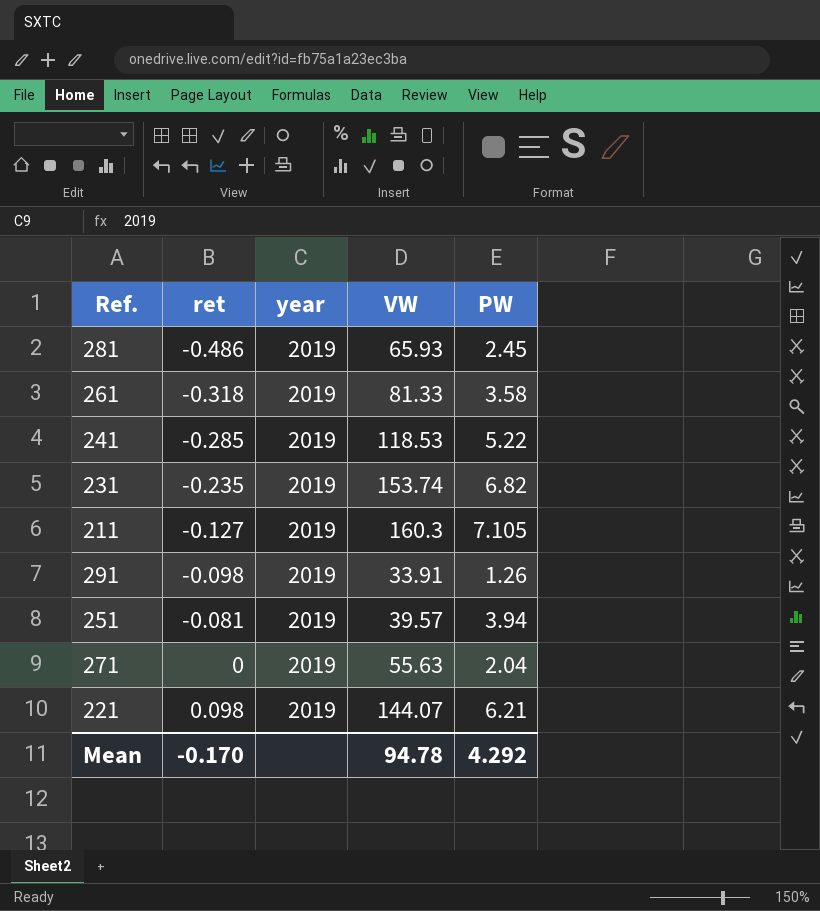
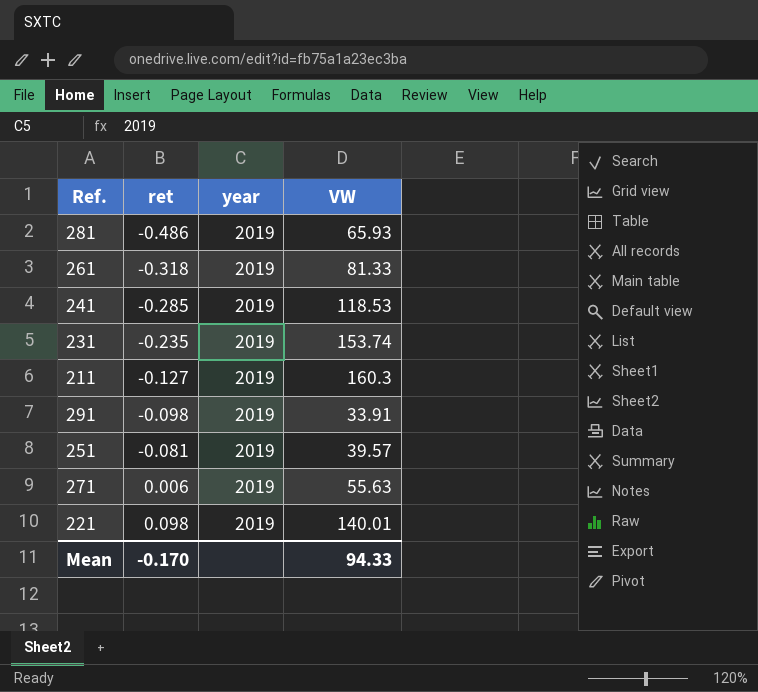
column PW | position: 5 -> none
271 | ret: 0 -> 0.006
221 | VW: 144.07 -> 140.01
Mean | VW: 94.78 -> 94.33

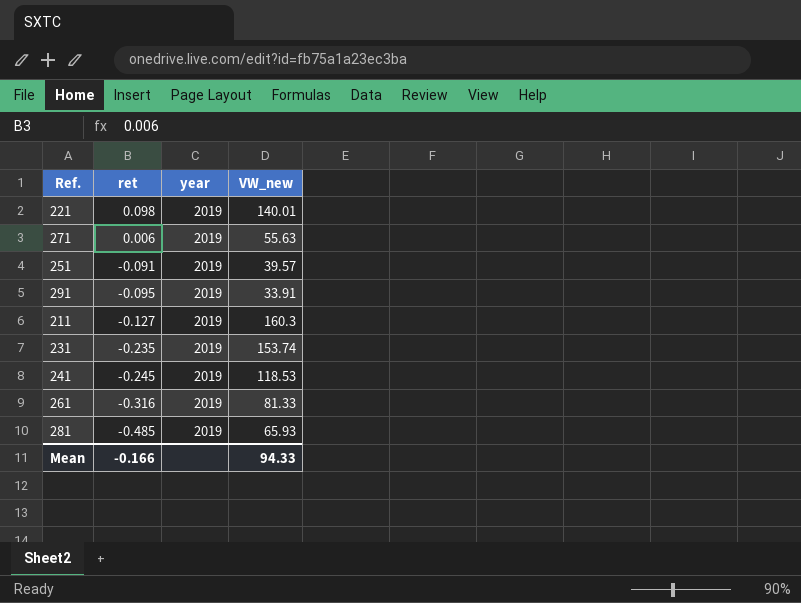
row order: ret ascending -> ret descending
column name: VW -> VW_new
251 | ret: -0.081 -> -0.091
291 | ret: -0.098 -> -0.095
241 | ret: -0.285 -> -0.245
261 | ret: -0.318 -> -0.316
281 | ret: -0.486 -> -0.485
Mean | ret: -0.170 -> -0.166

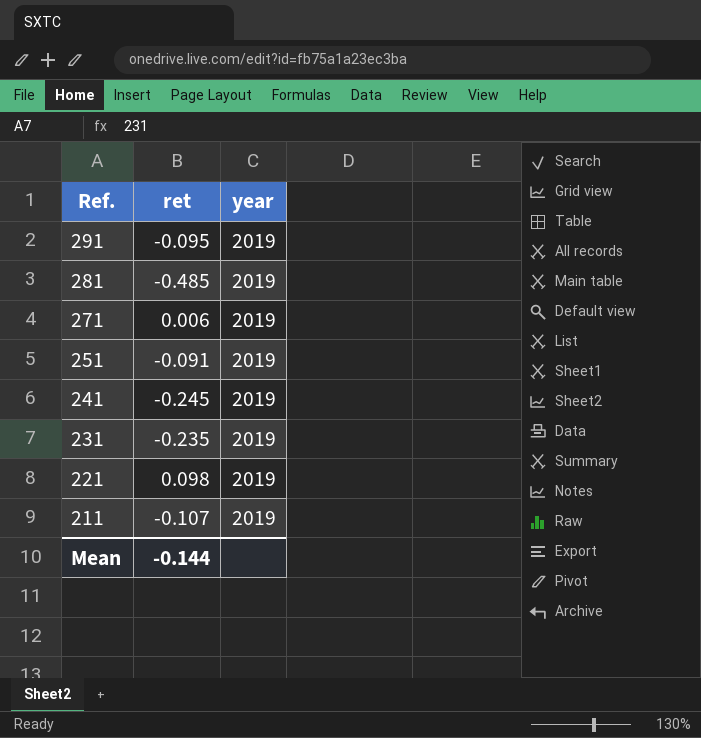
row order: ret descending -> Ref. descending
column VW_new | position: 4 -> none
row 261: -0.316 | 2019 | 81.33 -> none
211 | ret: -0.127 -> -0.107
Mean | ret: -0.166 -> -0.144

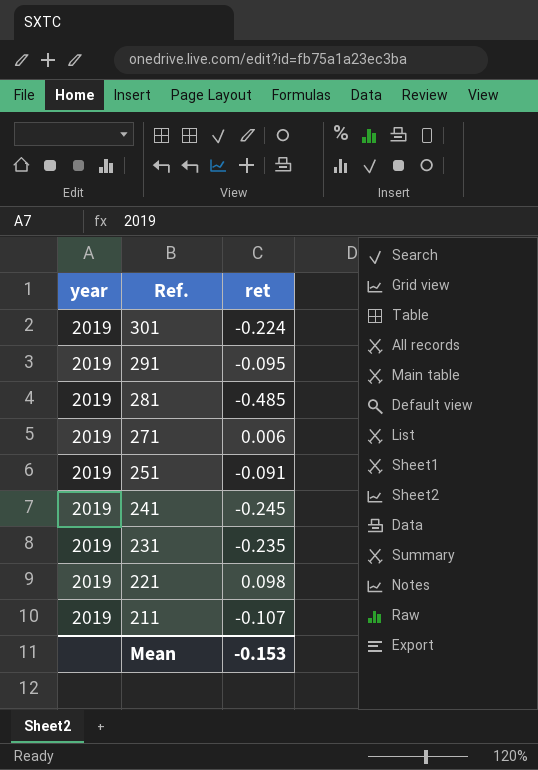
column year | position: 3 -> 1
row 301: none -> 2019 | -0.224
Mean | ret: -0.144 -> -0.153

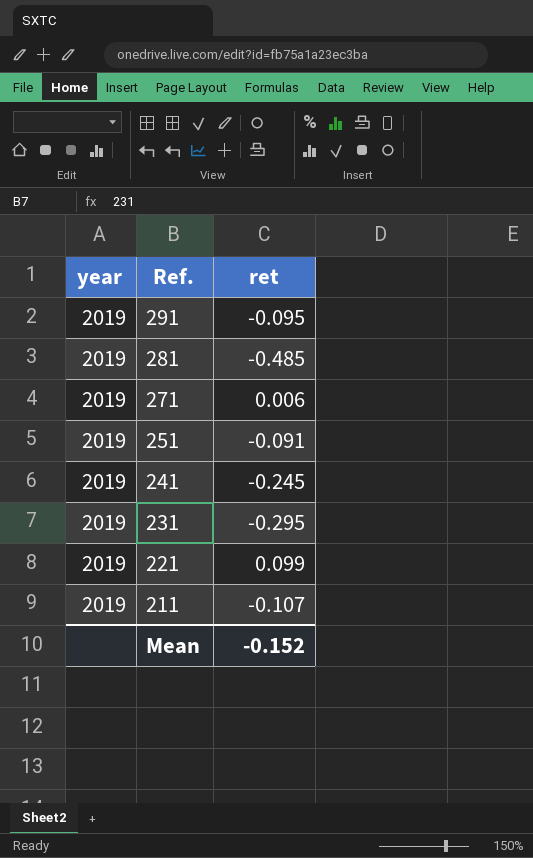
row 301: 2019 | -0.224 -> none
231 | ret: -0.235 -> -0.295
221 | ret: 0.098 -> 0.099
Mean | ret: -0.153 -> -0.152

